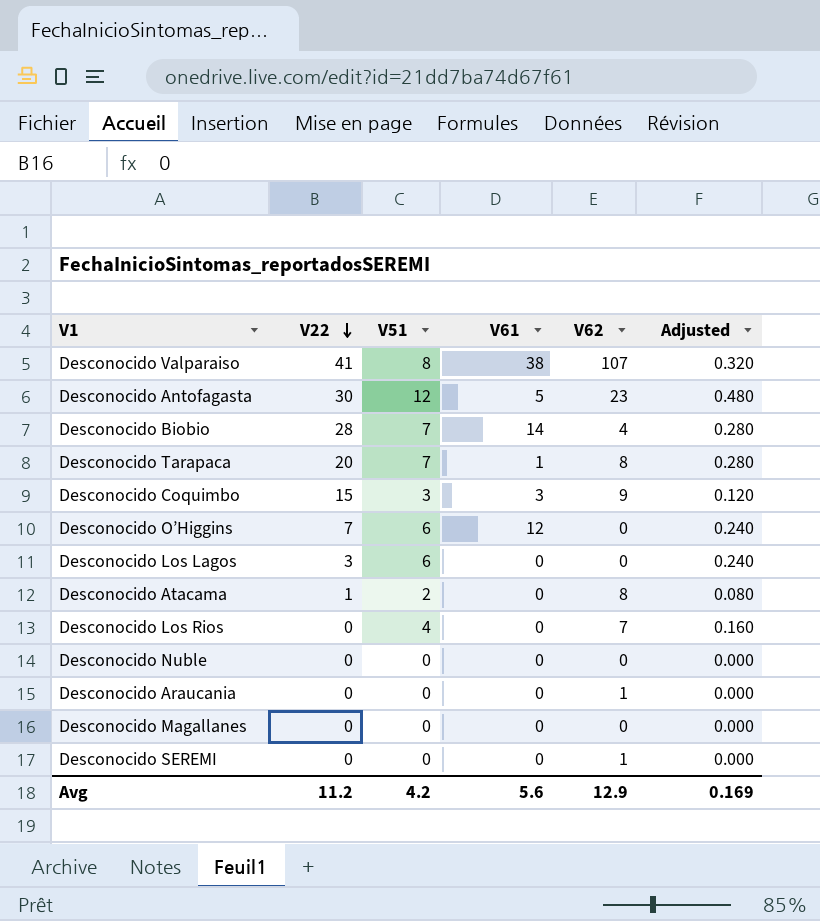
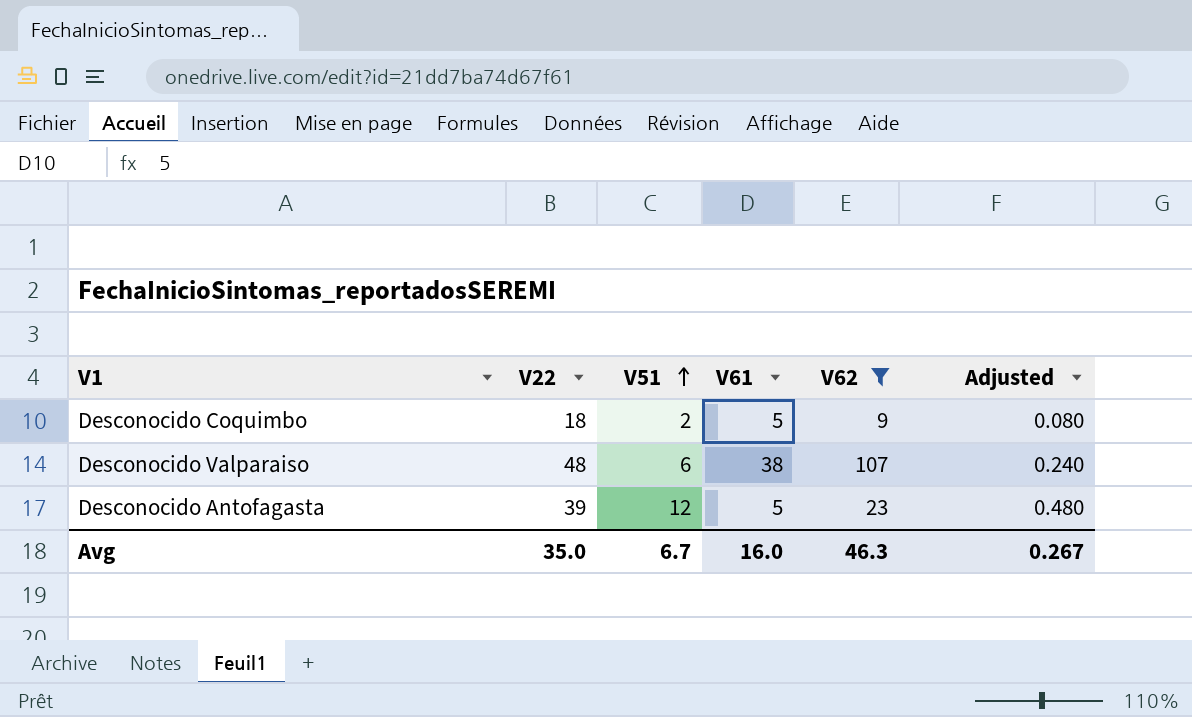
filter: none -> V62 >= 9
row order: V22 descending -> V51 ascending
Desconocido Coquimbo | V22: 15 -> 18
Desconocido Coquimbo | V51: 3 -> 2
Desconocido Coquimbo | V61: 3 -> 5
Desconocido Coquimbo | Adjusted: 0.120 -> 0.080
Desconocido Valparaiso | V22: 41 -> 48
Desconocido Valparaiso | V51: 8 -> 6
Desconocido Valparaiso | Adjusted: 0.320 -> 0.240
Desconocido Antofagasta | V22: 30 -> 39
Avg | V22: 11.2 -> 35.0
Avg | V51: 4.2 -> 6.7
Avg | V61: 5.6 -> 16.0
Avg | V62: 12.9 -> 46.3
Avg | Adjusted: 0.169 -> 0.267

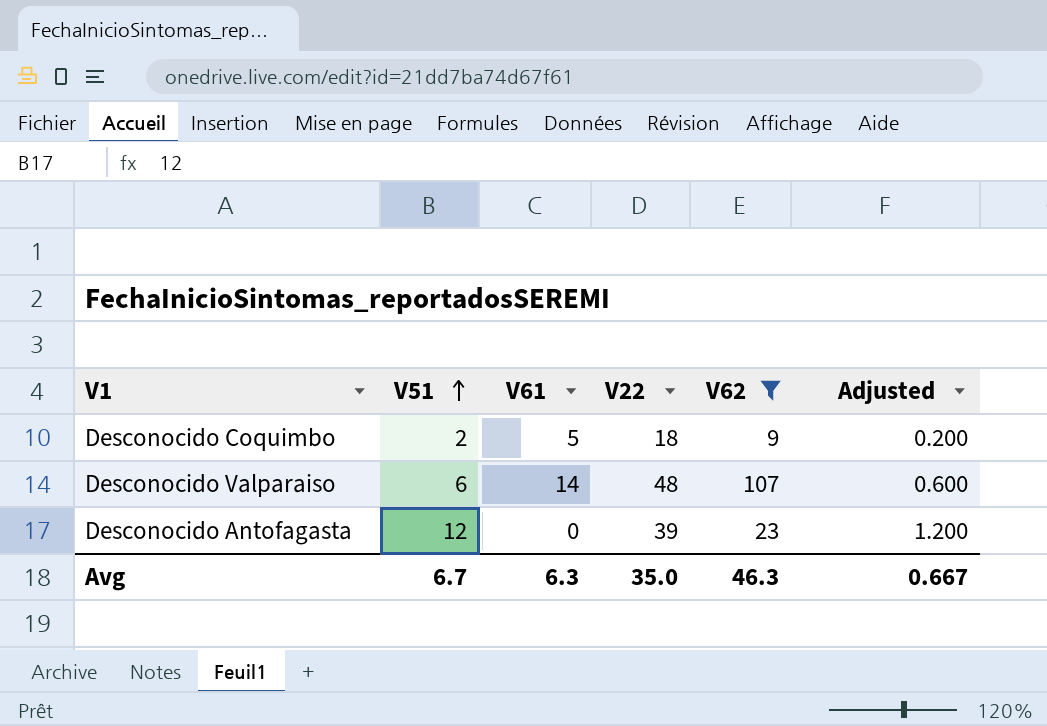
column V22 | position: 2 -> 4
column Adjusted | formula: [V51] * 0.04 -> [V51] * 0.1
Desconocido Valparaiso | V61: 38 -> 14
Desconocido Antofagasta | V61: 5 -> 0
Avg | V61: 16.0 -> 6.3
Avg | Adjusted: 0.267 -> 0.667

